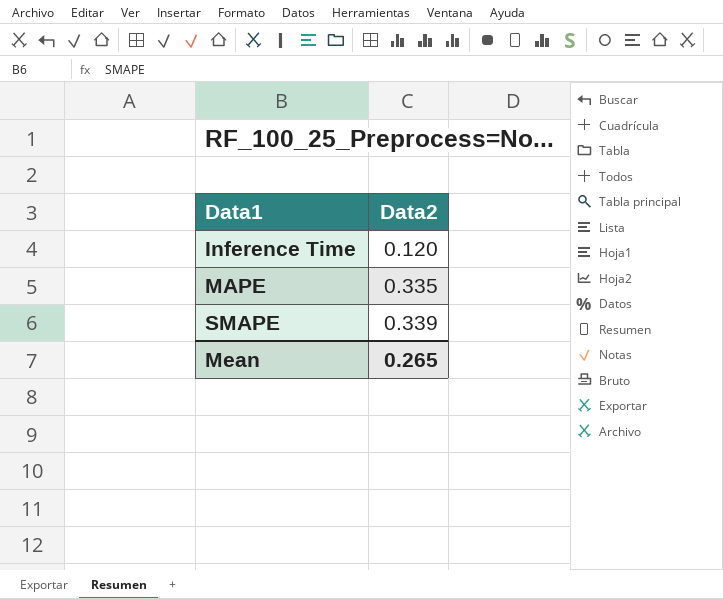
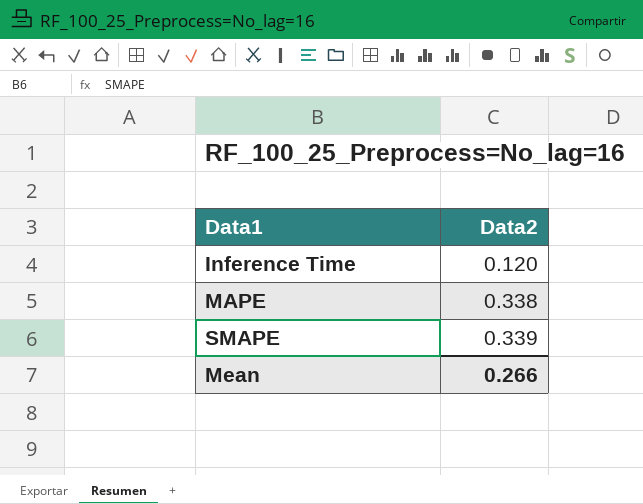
MAPE | Data2: 0.335 -> 0.338
Mean | Data2: 0.265 -> 0.266

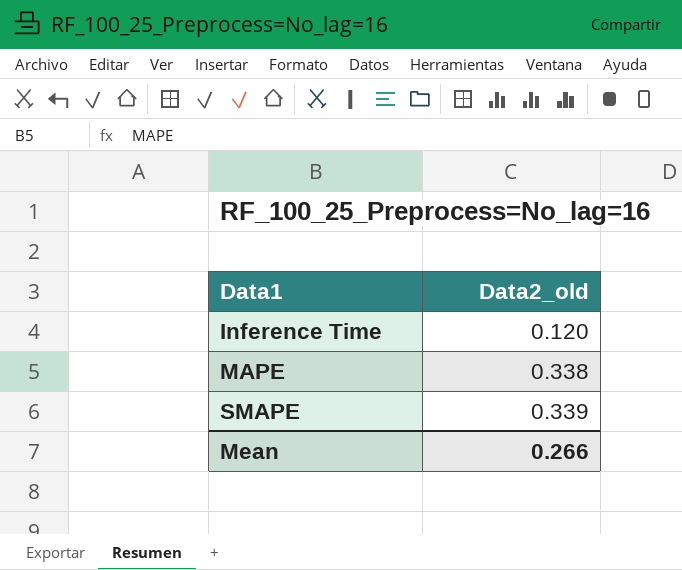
column name: Data2 -> Data2_old

